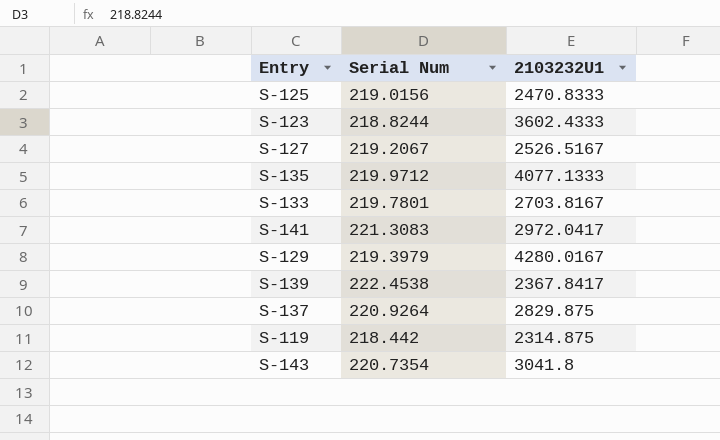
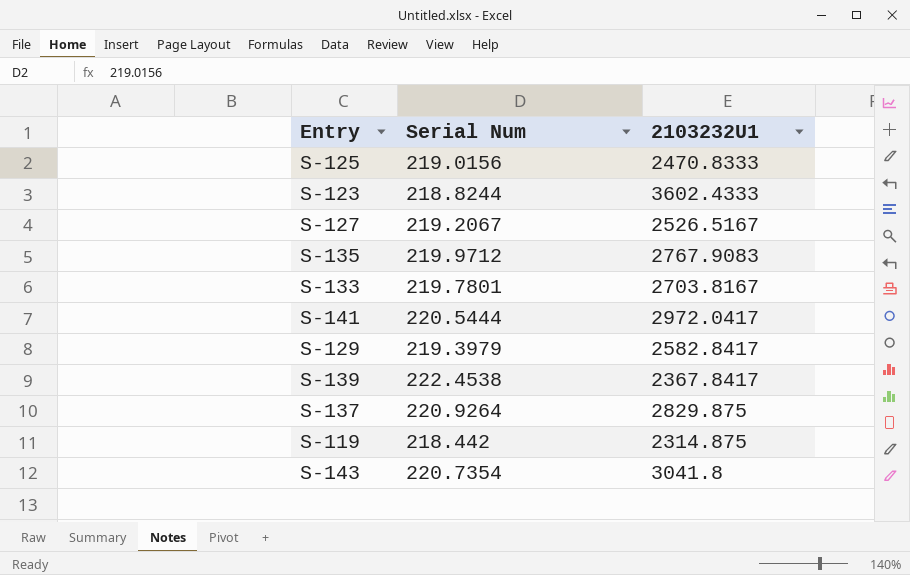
S-135 | 2103232U1: 4077.1333 -> 2767.9083
S-141 | Serial Num: 221.3083 -> 220.5444
S-129 | 2103232U1: 4280.0167 -> 2582.8417

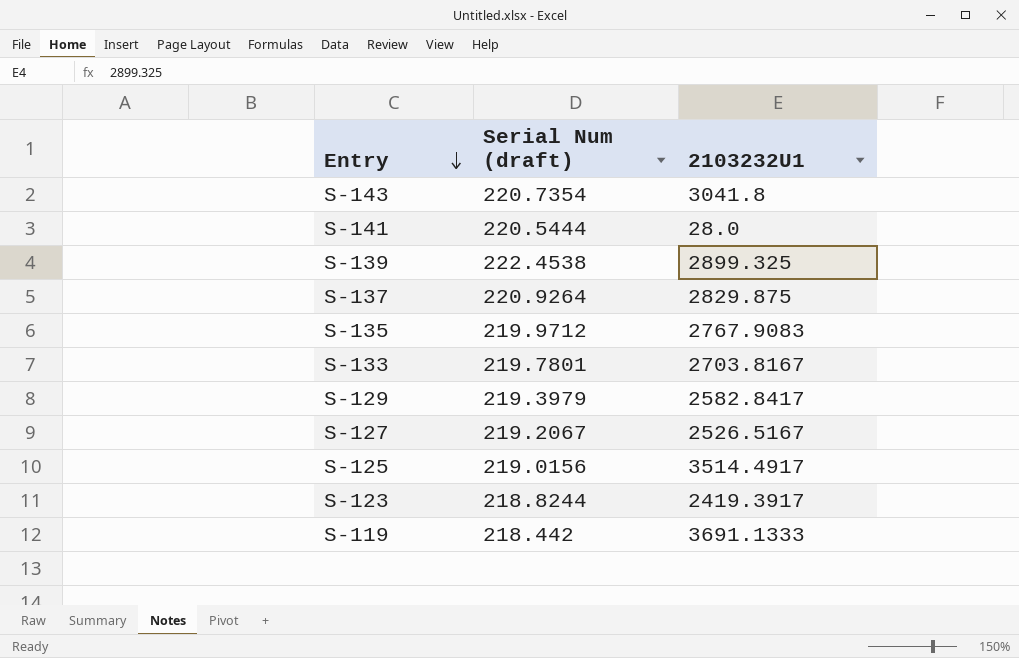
row order: none -> Entry descending
column name: Serial Num -> Serial Num (draft)
S-141 | 2103232U1: 2972.0417 -> 28.0
S-139 | 2103232U1: 2367.8417 -> 2899.325
S-125 | 2103232U1: 2470.8333 -> 3514.4917
S-123 | 2103232U1: 3602.4333 -> 2419.3917
S-119 | 2103232U1: 2314.875 -> 3691.1333

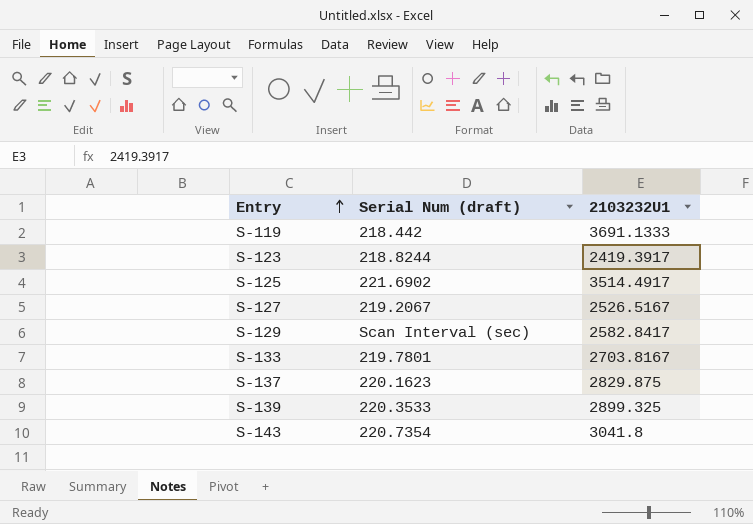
row order: Entry descending -> Entry ascending
row S-141: 220.5444 | 28.0 -> none
row S-135: 219.9712 | 2767.9083 -> none
S-125 | Serial Num (draft): 219.0156 -> 221.6902
S-129 | Serial Num (draft): 219.3979 -> Scan Interval (sec)
S-137 | Serial Num (draft): 220.9264 -> 220.1623
S-139 | Serial Num (draft): 222.4538 -> 220.3533

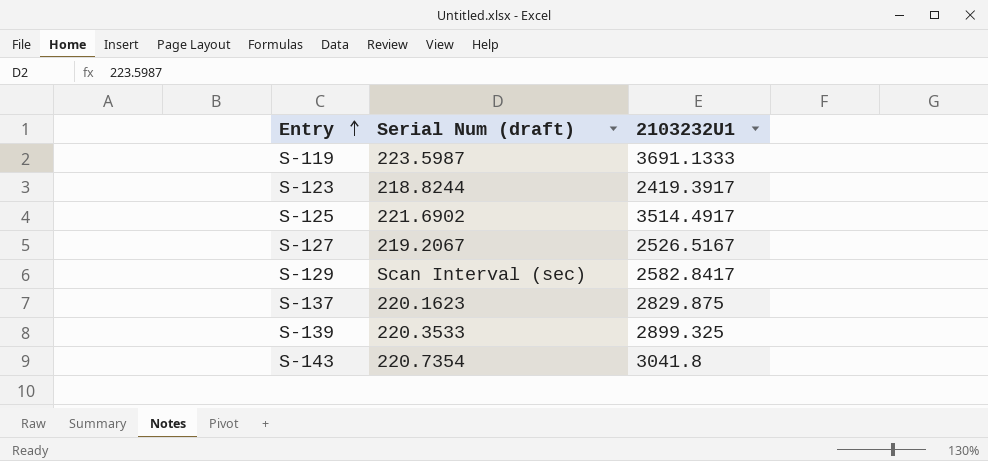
row S-133: 219.7801 | 2703.8167 -> none
S-119 | Serial Num (draft): 218.442 -> 223.5987

